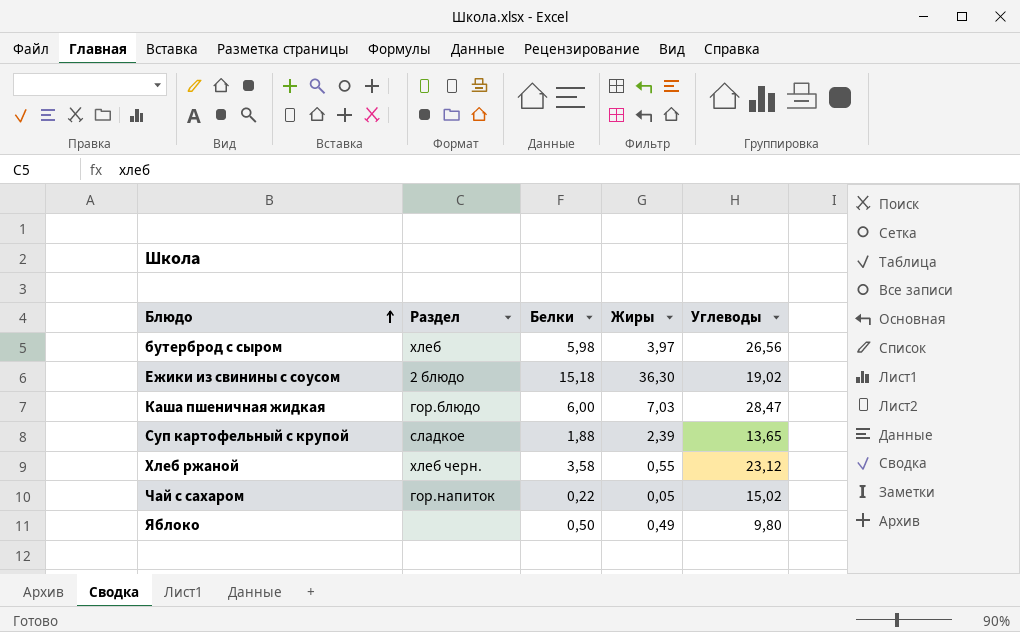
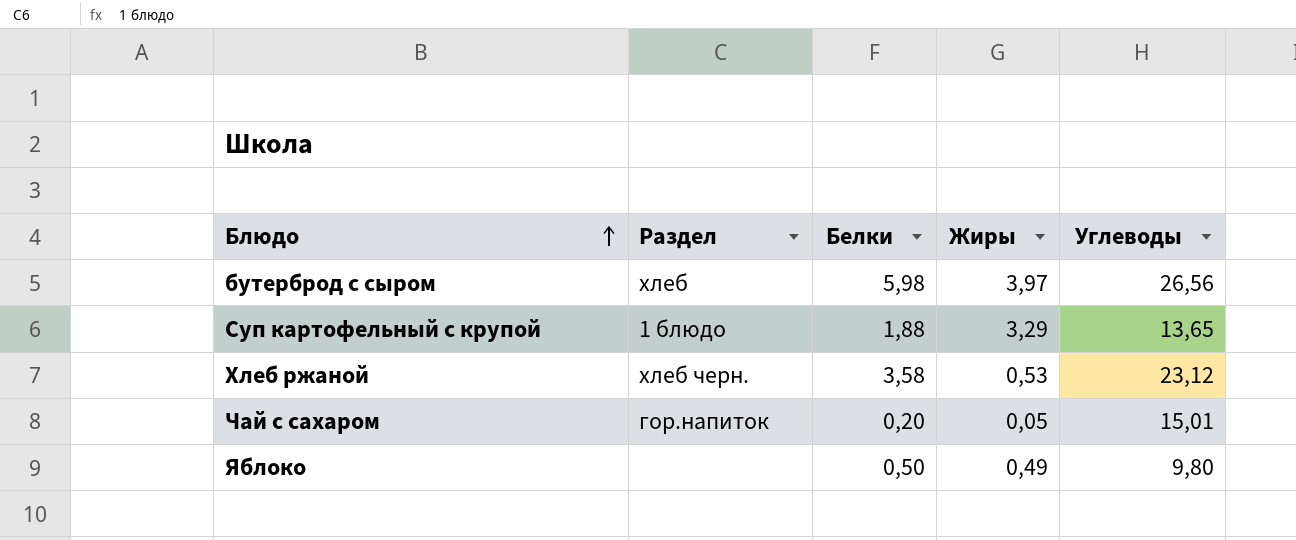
row Ежики из свинины с соусом: 2 блюдо | 15,18 | 36,30 | 19,02 -> none
row Каша пшеничная жидкая: гор.блюдо | 6,00 | 7,03 | 28,47 -> none
Суп картофельный с крупой | Раздел: сладкое -> 1 блюдо
Суп картофельный с крупой | Жиры: 2,39 -> 3,29
Хлеб ржаной | Жиры: 0,55 -> 0,53
Чай с сахаром | Белки: 0,22 -> 0,20
Чай с сахаром | Углеводы: 15,02 -> 15,01

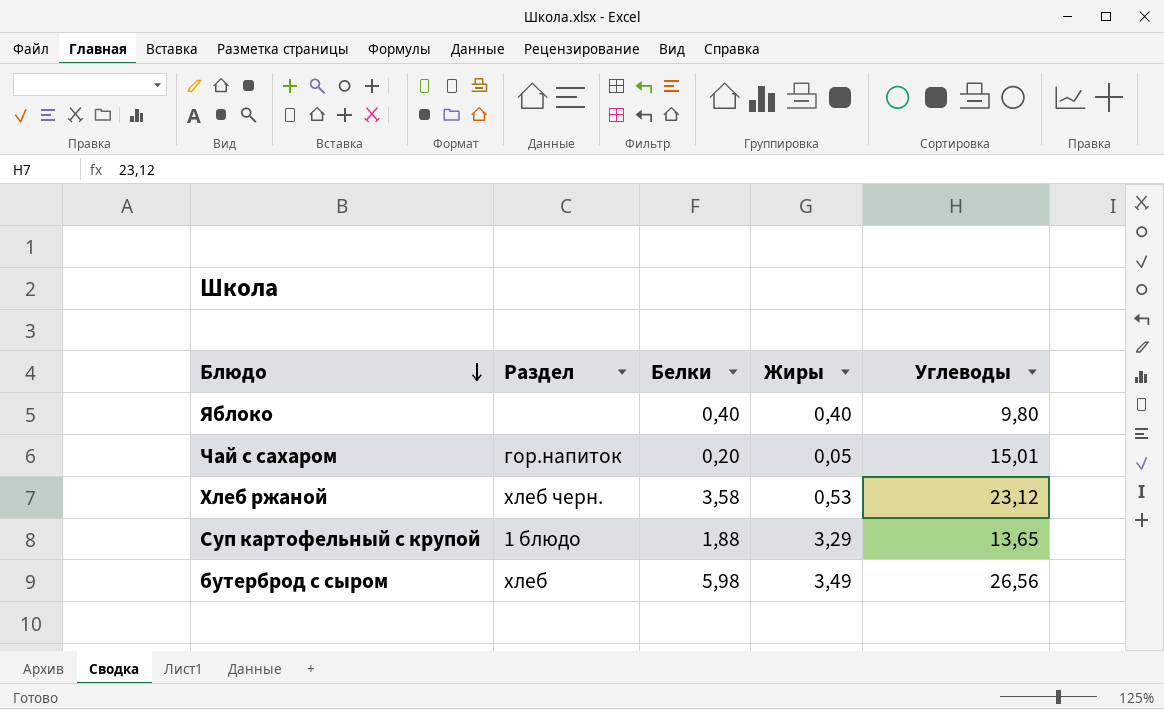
row order: Блюдо ascending -> Блюдо descending
Яблоко | Белки: 0,50 -> 0,40
Яблоко | Жиры: 0,49 -> 0,40
бутерброд с сыром | Жиры: 3,97 -> 3,49

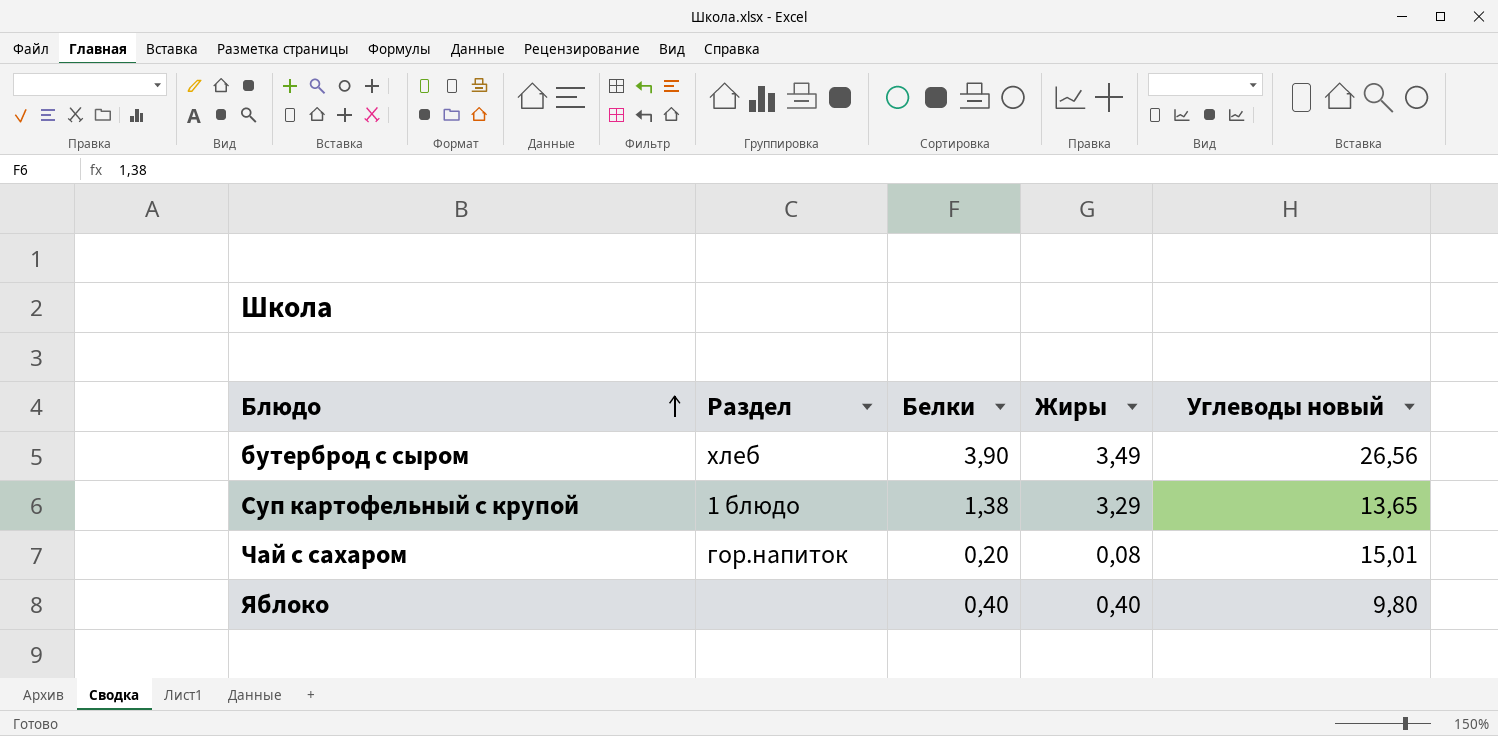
row order: Блюдо descending -> Блюдо ascending
column name: Углеводы -> Углеводы новый
row Хлеб ржаной: хлеб черн. | 3,58 | 0,53 | 23,12 -> none
бутерброд с сыром | Белки: 5,98 -> 3,90
Суп картофельный с крупой | Белки: 1,88 -> 1,38
Чай с сахаром | Жиры: 0,05 -> 0,08

